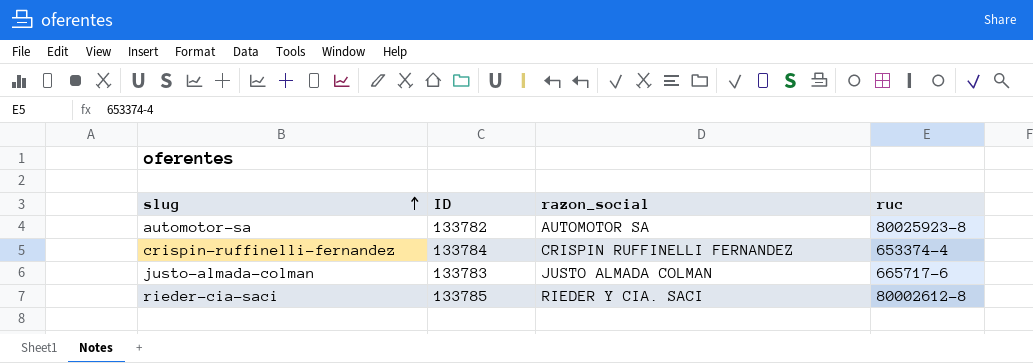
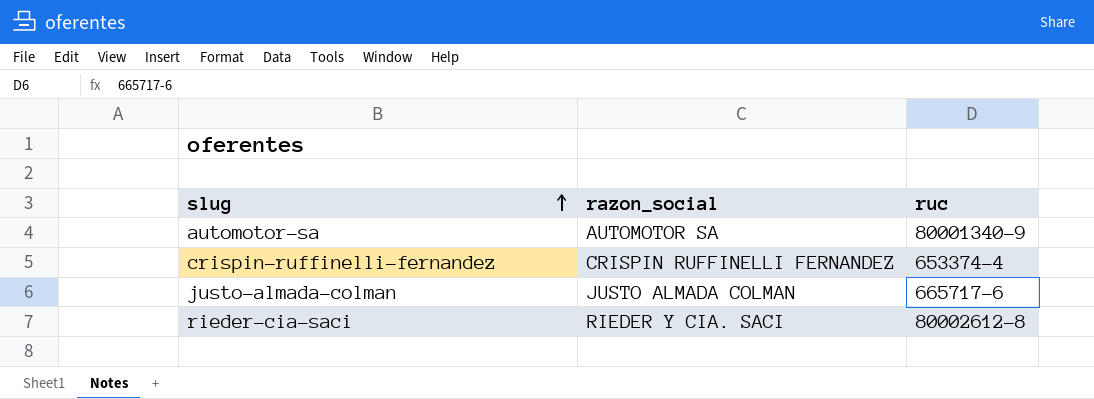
column ID | position: 2 -> none
automotor-sa | ruc: 80025923-8 -> 80001340-9

